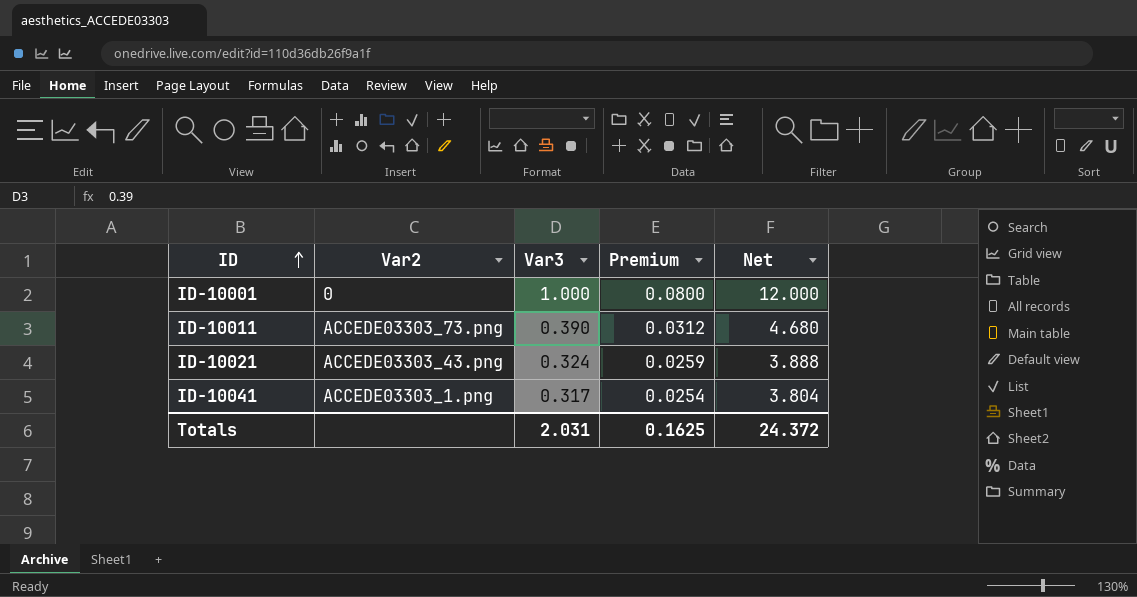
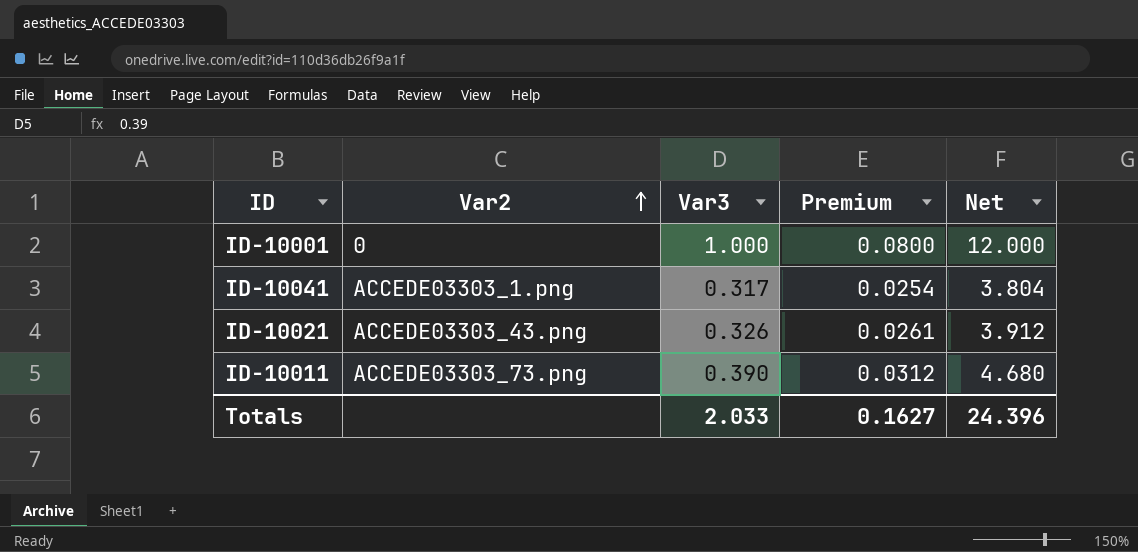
row order: ID ascending -> Var2 ascending
ID-10021 | Var3: 0.324 -> 0.326
ID-10021 | Premium: 0.0259 -> 0.0261
ID-10021 | Net: 3.888 -> 3.912
Totals | Var3: 2.031 -> 2.033
Totals | Premium: 0.1625 -> 0.1627
Totals | Net: 24.372 -> 24.396

